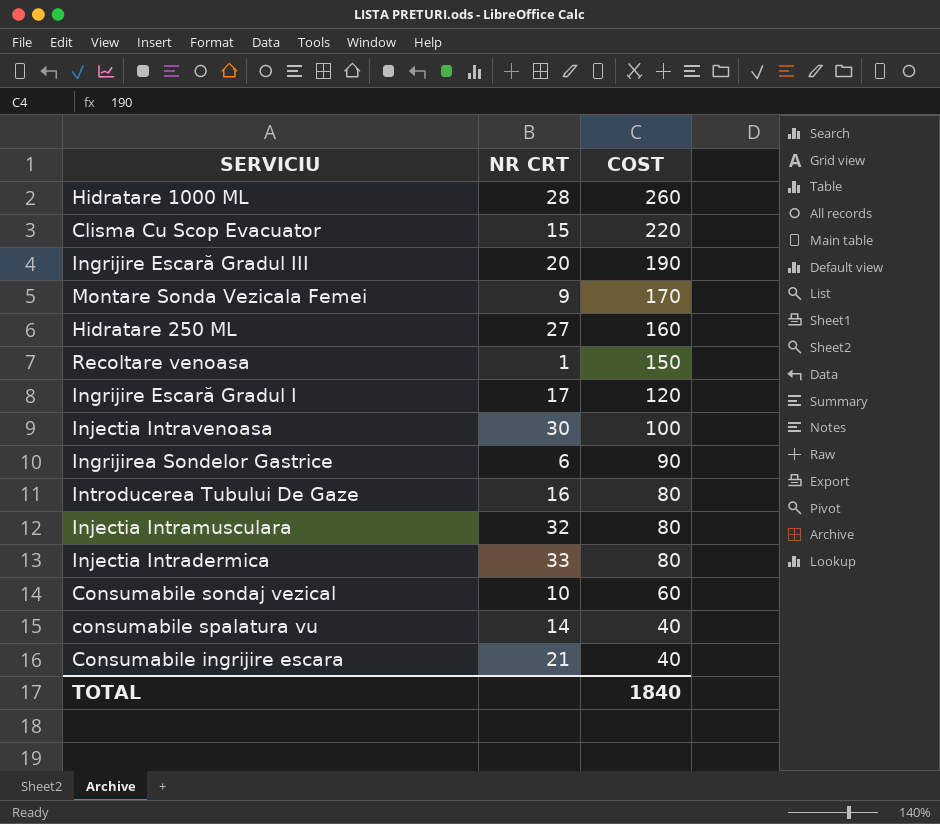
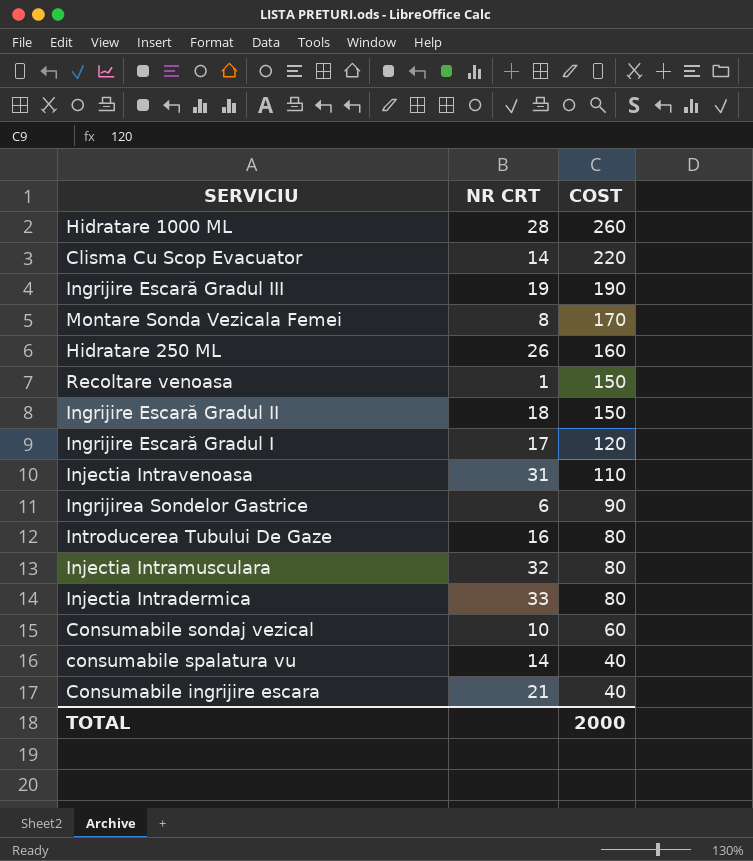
Clisma Cu Scop Evacuator | NR CRT: 15 -> 14
Ingrijire Escară Gradul III | NR CRT: 20 -> 19
Montare Sonda Vezicala Femei | NR CRT: 9 -> 8
Hidratare 250 ML | NR CRT: 27 -> 26
row Ingrijire Escară Gradul II: none -> 18 | 150
Injectia Intravenoasa | NR CRT: 30 -> 31
Injectia Intravenoasa | COST: 100 -> 110
TOTAL | COST: 1840 -> 2000

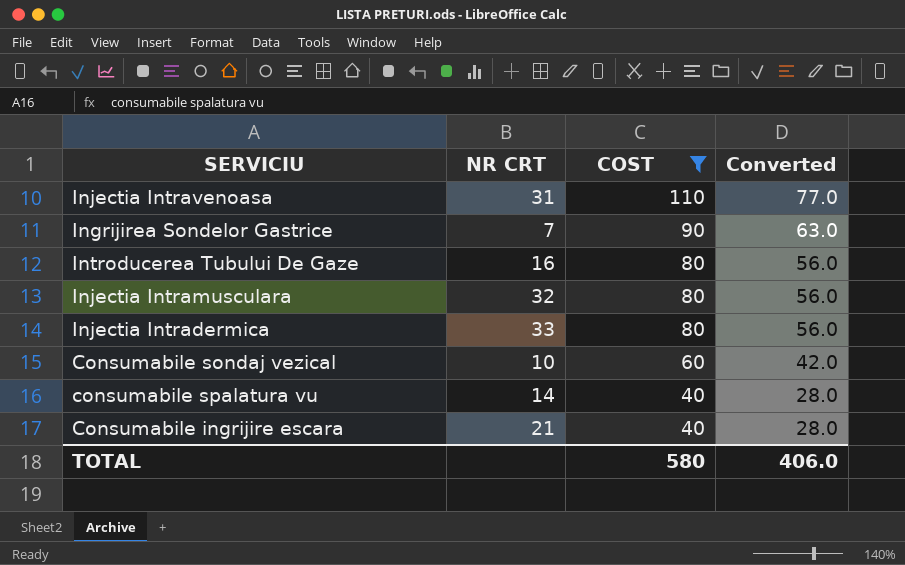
filter: none -> COST <= 110
column Converted | formula: none -> [COST] * 0.7
Ingrijirea Sondelor Gastrice | NR CRT: 6 -> 7
TOTAL | COST: 2000 -> 580

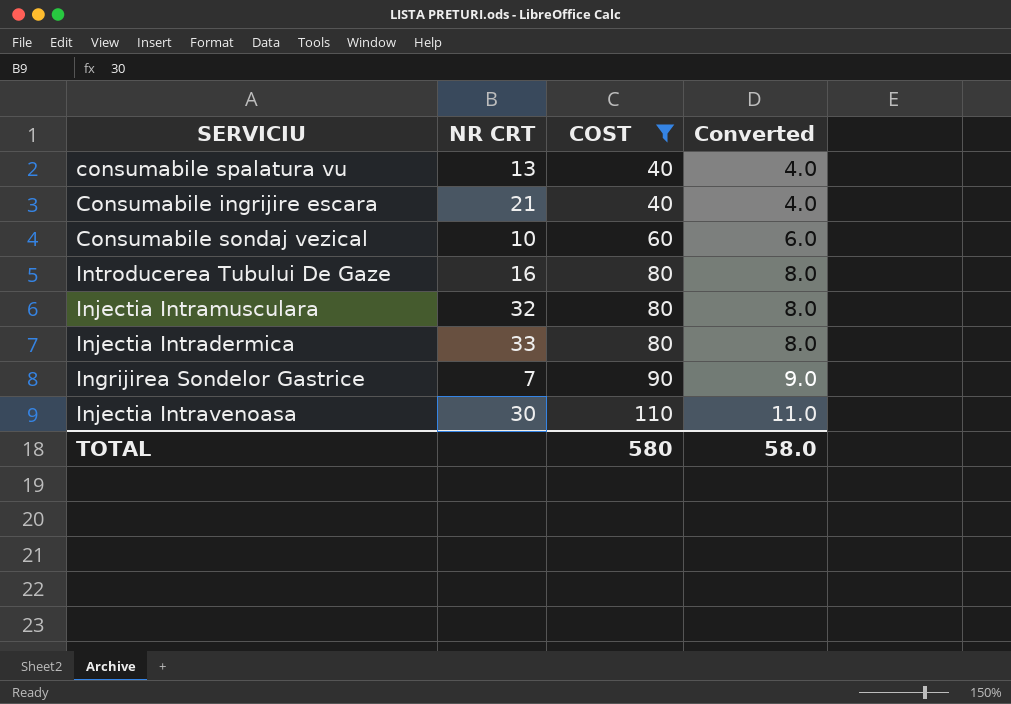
row order: COST descending -> COST ascending
column Converted | formula: [COST] * 0.7 -> [COST] * 0.1
consumabile spalatura vu | NR CRT: 14 -> 13
Injectia Intravenoasa | NR CRT: 31 -> 30
TOTAL | Converted: 406.0 -> 58.0

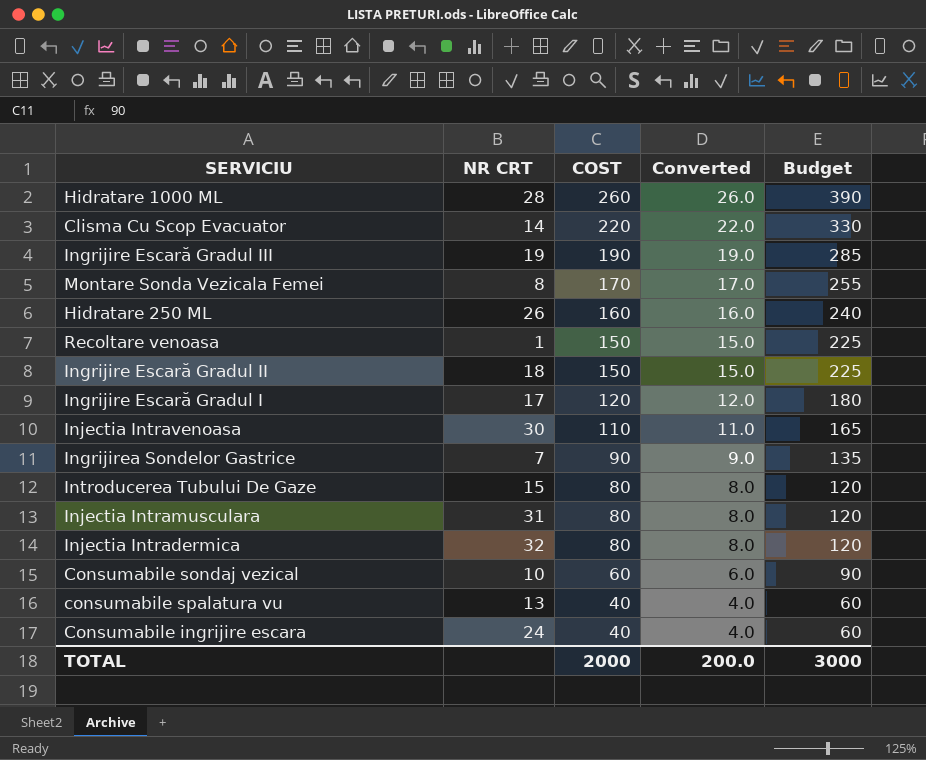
filter: COST <= 110 -> none
row order: COST ascending -> COST descending
column Budget | formula: none -> [COST] * 1.5
Introducerea Tubului De Gaze | NR CRT: 16 -> 15
Injectia Intramusculara | NR CRT: 32 -> 31
Injectia Intradermica | NR CRT: 33 -> 32
Consumabile ingrijire escara | NR CRT: 21 -> 24
TOTAL | COST: 580 -> 2000
TOTAL | Converted: 58.0 -> 200.0

